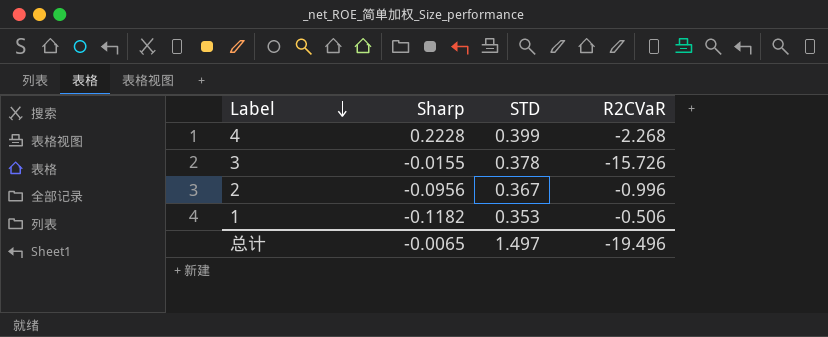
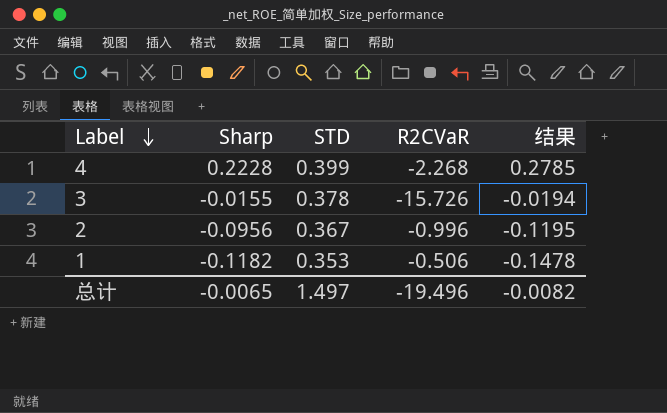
column 结果 | formula: none -> [Sharp] * 1.25

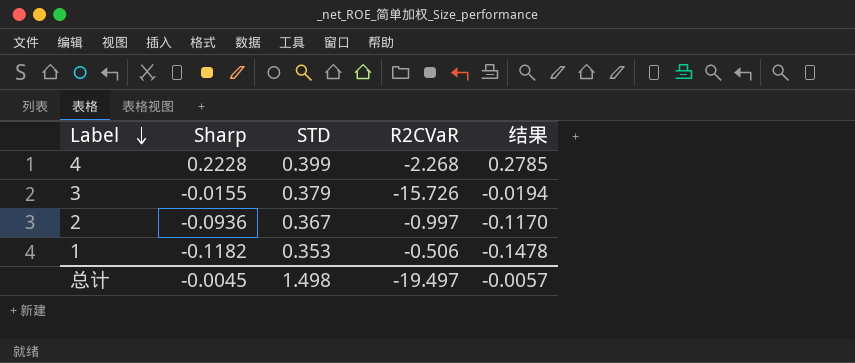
3 | STD: 0.378 -> 0.379
2 | Sharp: -0.0956 -> -0.0936
2 | R2CVaR: -0.996 -> -0.997
2 | 结果: -0.1195 -> -0.1170
总计 | Sharp: -0.0065 -> -0.0045
总计 | STD: 1.497 -> 1.498
总计 | R2CVaR: -19.496 -> -19.497
总计 | 结果: -0.0082 -> -0.0057

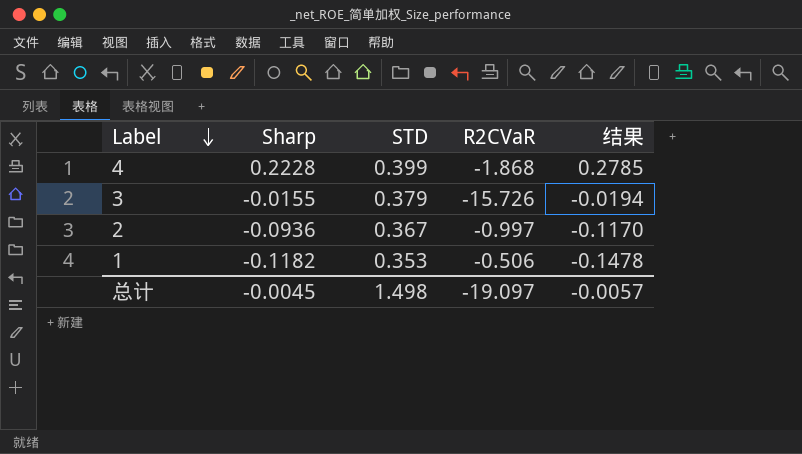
4 | R2CVaR: -2.268 -> -1.868
总计 | R2CVaR: -19.497 -> -19.097

